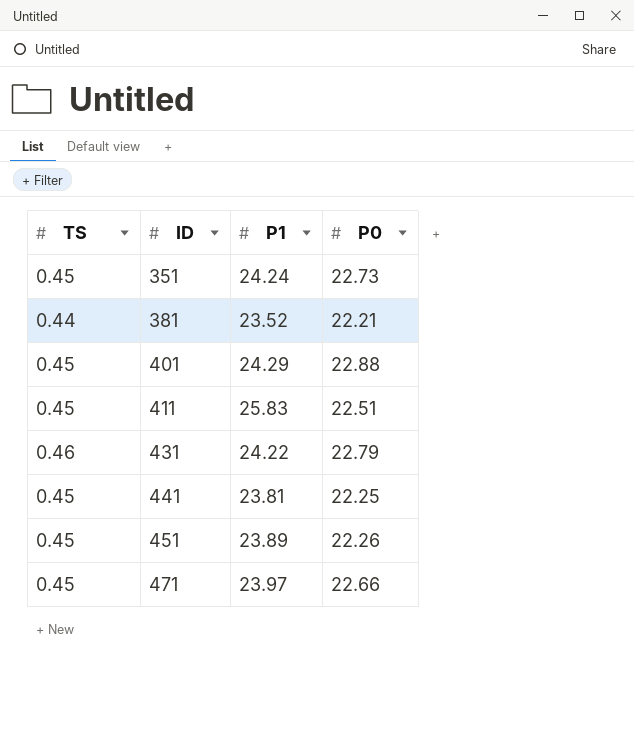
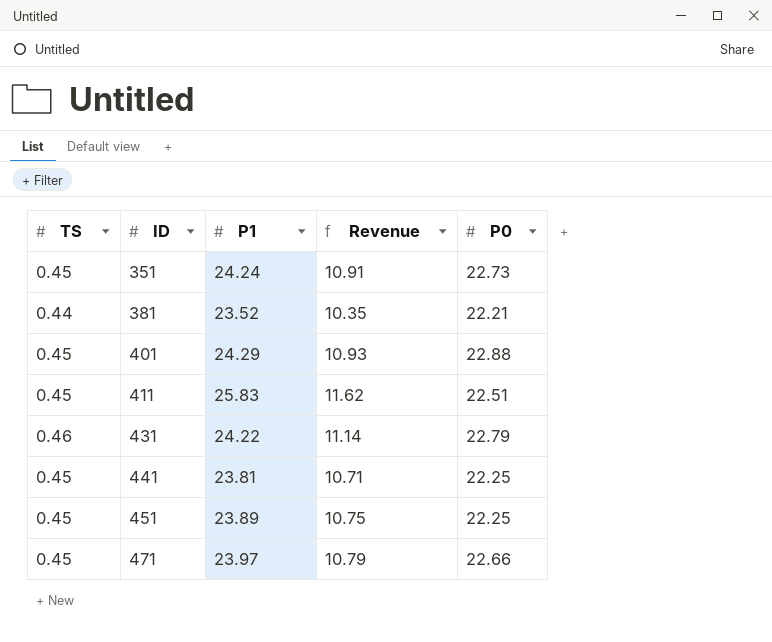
column Revenue | formula: none -> [TS] * [P1]
451 | P0: 22.26 -> 22.25

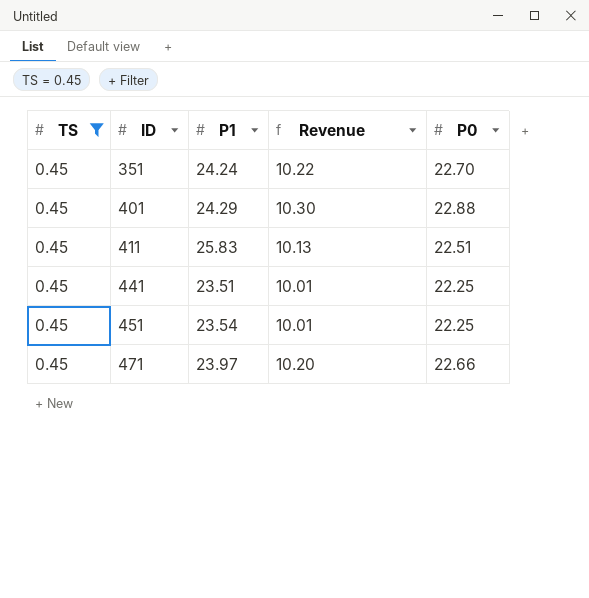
filter: none -> TS = 0.45
column Revenue | formula: [TS] * [P1] -> [TS] * [P0]
351 | P0: 22.73 -> 22.70
441 | P1: 23.81 -> 23.51
451 | P1: 23.89 -> 23.54

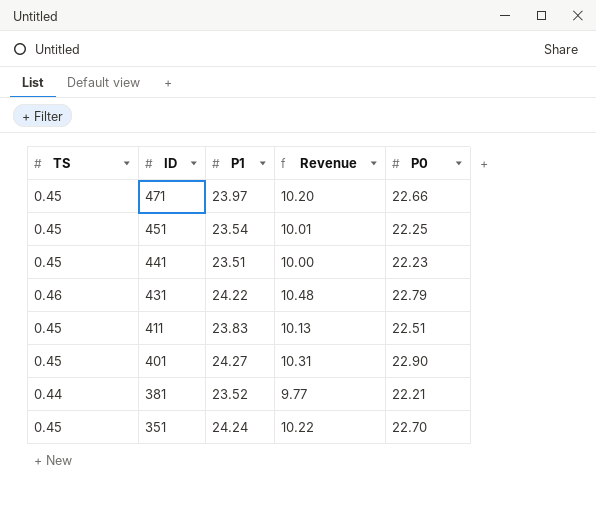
filter: TS = 0.45 -> none
row order: ID ascending -> ID descending
441 | Revenue: 10.01 -> 10.00
441 | P0: 22.25 -> 22.23
411 | P1: 25.83 -> 23.83
401 | P1: 24.29 -> 24.27
401 | Revenue: 10.30 -> 10.31
401 | P0: 22.88 -> 22.90

